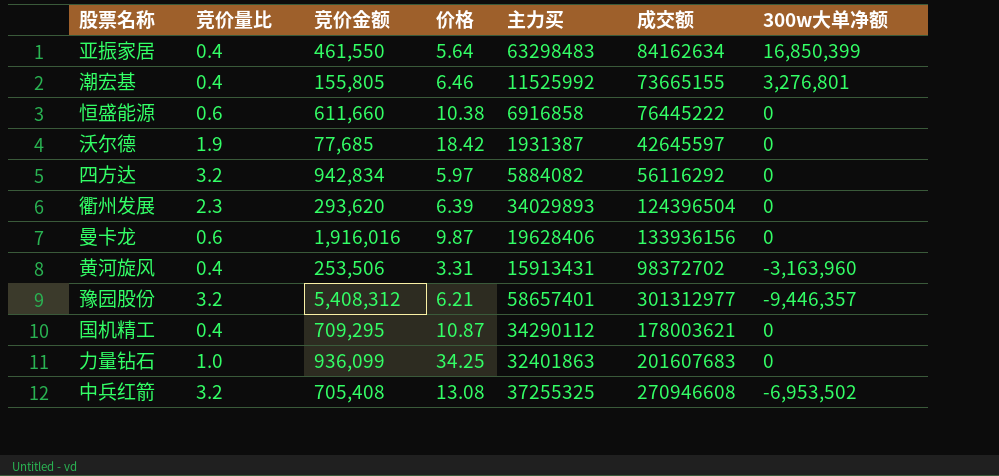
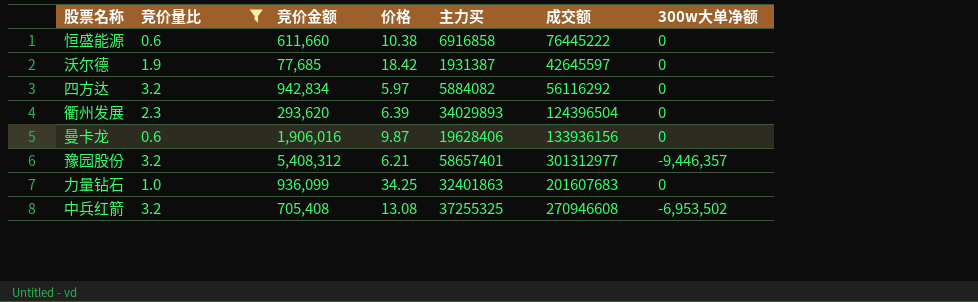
filter: none -> 竞价量比 != 0.4
曼卡龙 | 竞价金额: 1,916,016 -> 1,906,016

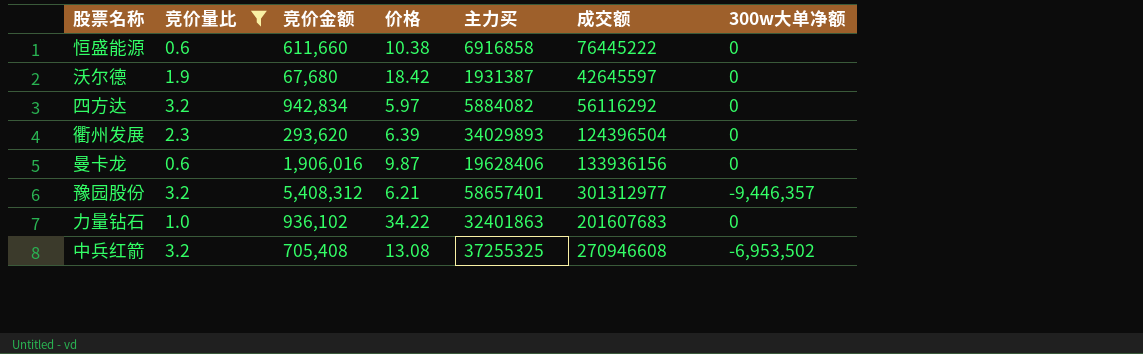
沃尔德 | 竞价金额: 77,685 -> 67,680
力量钻石 | 竞价金额: 936,099 -> 936,102
力量钻石 | 价格: 34.25 -> 34.22

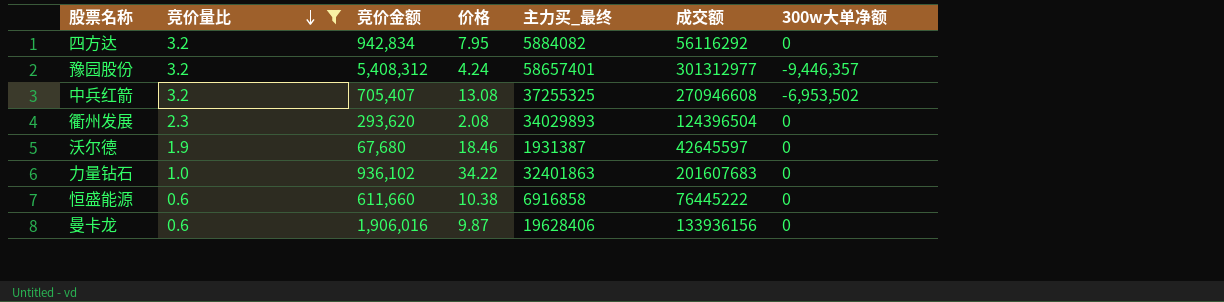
row order: none -> 竞价量比 descending
column name: 主力买 -> 主力买_最终
四方达 | 价格: 5.97 -> 7.95
豫园股份 | 价格: 6.21 -> 4.24
中兵红箭 | 竞价金额: 705,408 -> 705,407
衢州发展 | 价格: 6.39 -> 2.08
沃尔德 | 价格: 18.42 -> 18.46

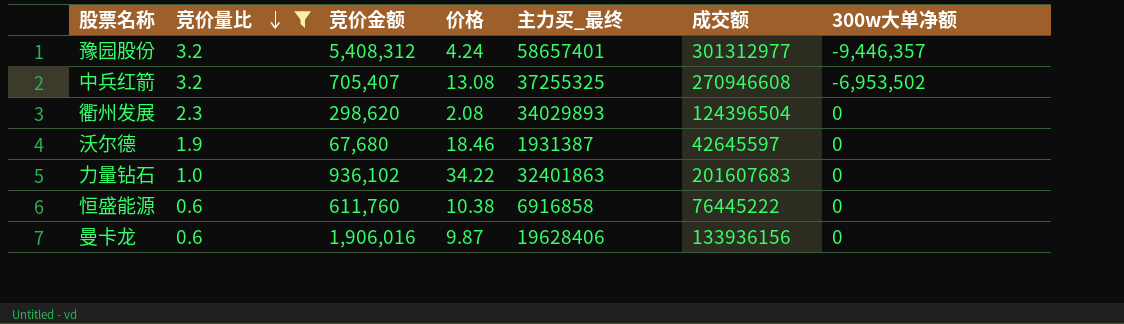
row 四方达: 3.2 | 942,834 | 7.95 | 5884082 | 56116292 | 0 -> none
衢州发展 | 竞价金额: 293,620 -> 298,620
恒盛能源 | 竞价金额: 611,660 -> 611,760

